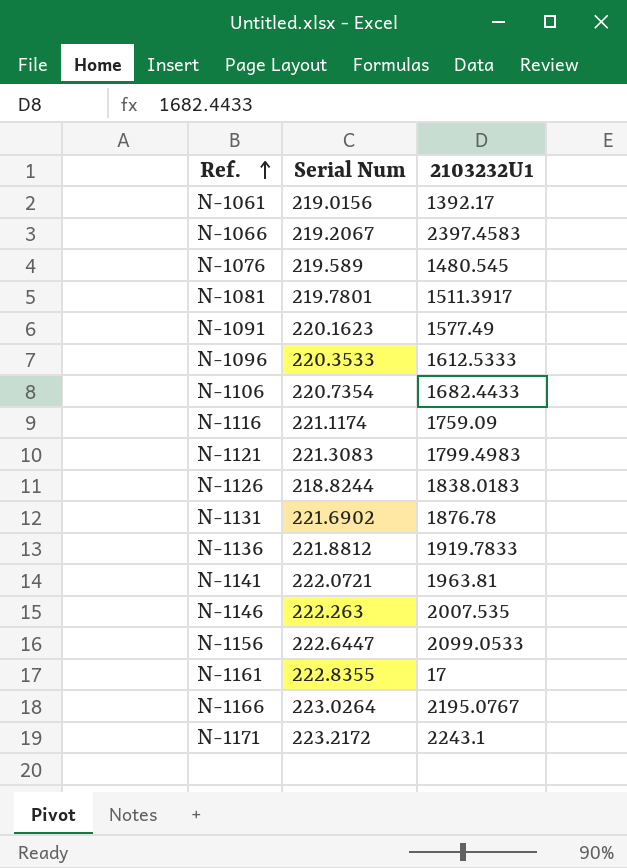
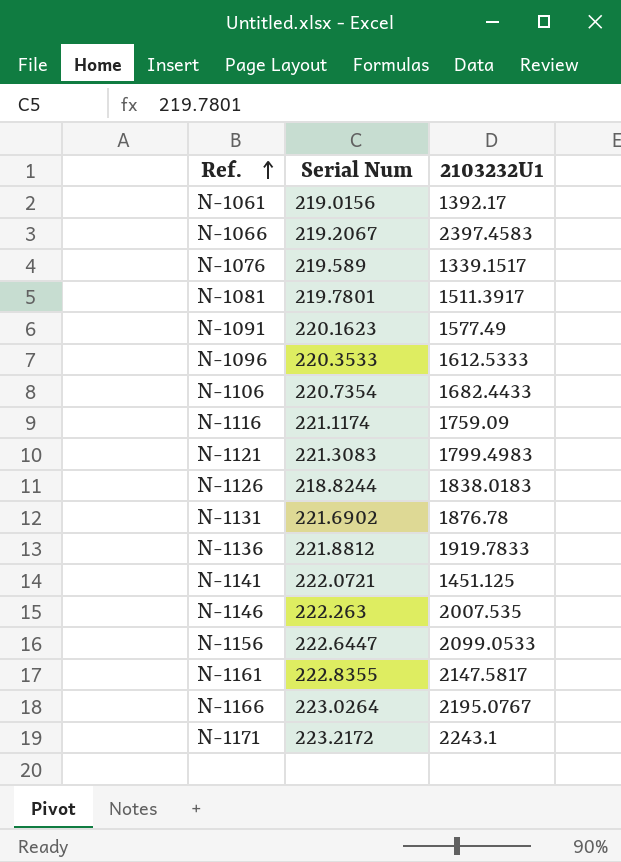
N-1076 | 2103232U1: 1480.545 -> 1339.1517
N-1141 | 2103232U1: 1963.81 -> 1451.125
N-1161 | 2103232U1: 17 -> 2147.5817

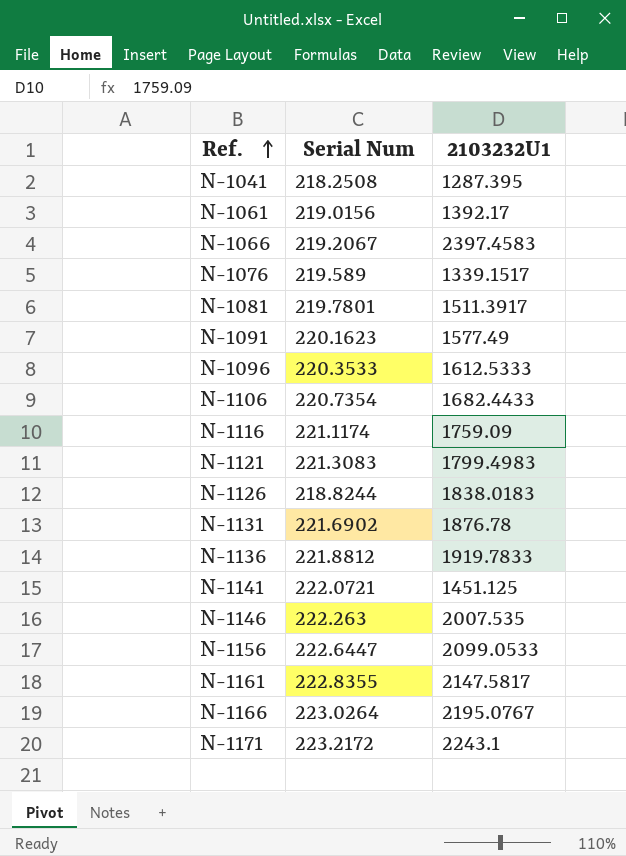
row N-1041: none -> 218.2508 | 1287.395

